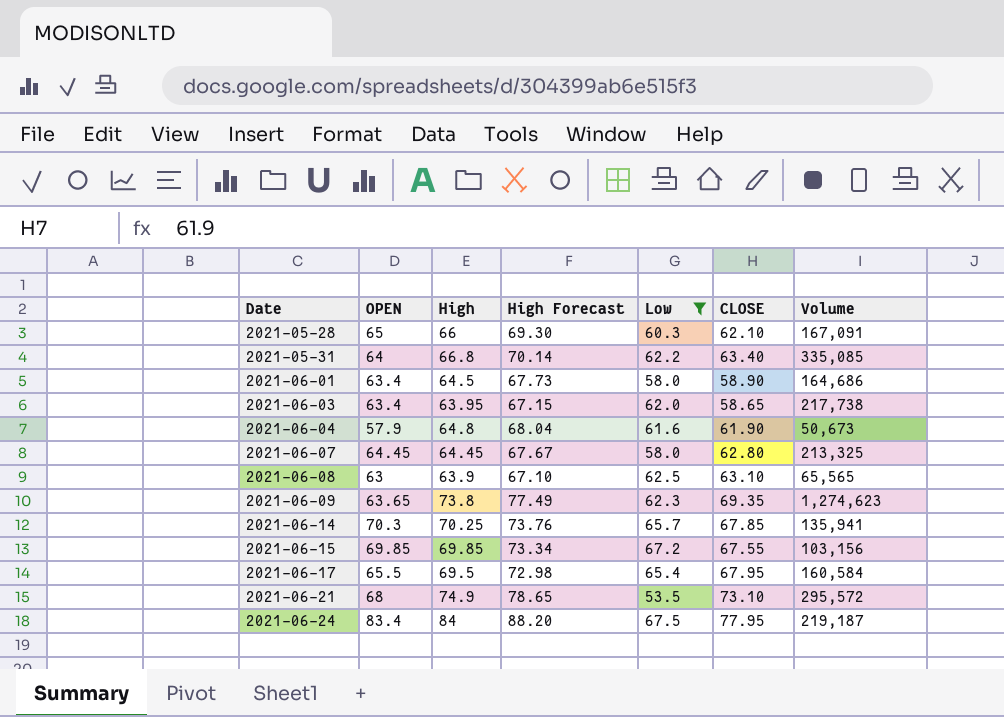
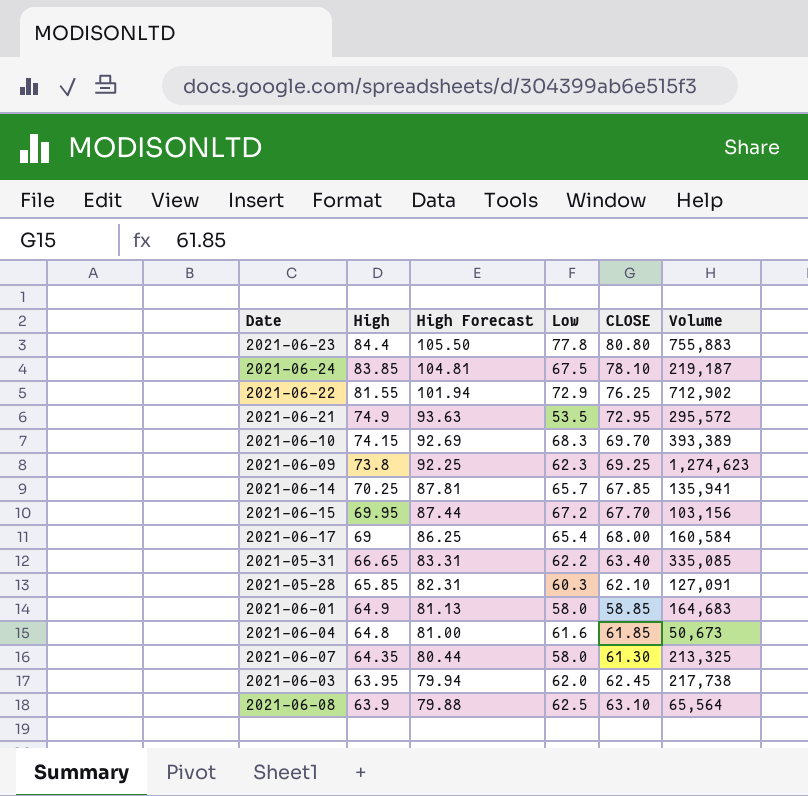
filter: Low <= 67.5 -> none
row order: Date ascending -> High descending
column OPEN | position: 2 -> none
column High Forecast | formula: [High] * 1.05 -> [High] * 1.25
2021-06-24 | High: 84 -> 83.85
2021-06-24 | CLOSE: 77.95 -> 78.10
2021-06-21 | CLOSE: 73.10 -> 72.95
2021-06-09 | CLOSE: 69.35 -> 69.25
2021-06-15 | High: 69.85 -> 69.95
2021-06-15 | CLOSE: 67.55 -> 67.70
2021-06-17 | High: 69.5 -> 69
2021-06-17 | CLOSE: 67.95 -> 68.00
2021-05-31 | High: 66.8 -> 66.65
2021-05-28 | High: 66 -> 65.85
2021-05-28 | Volume: 167,091 -> 127,091
2021-06-01 | High: 64.5 -> 64.9
2021-06-01 | CLOSE: 58.90 -> 58.85
2021-06-01 | Volume: 164,686 -> 164,683
2021-06-04 | CLOSE: 61.90 -> 61.85
2021-06-07 | High: 64.45 -> 64.35
2021-06-07 | CLOSE: 62.80 -> 61.30
2021-06-03 | CLOSE: 58.65 -> 62.45
2021-06-08 | Volume: 65,565 -> 65,564

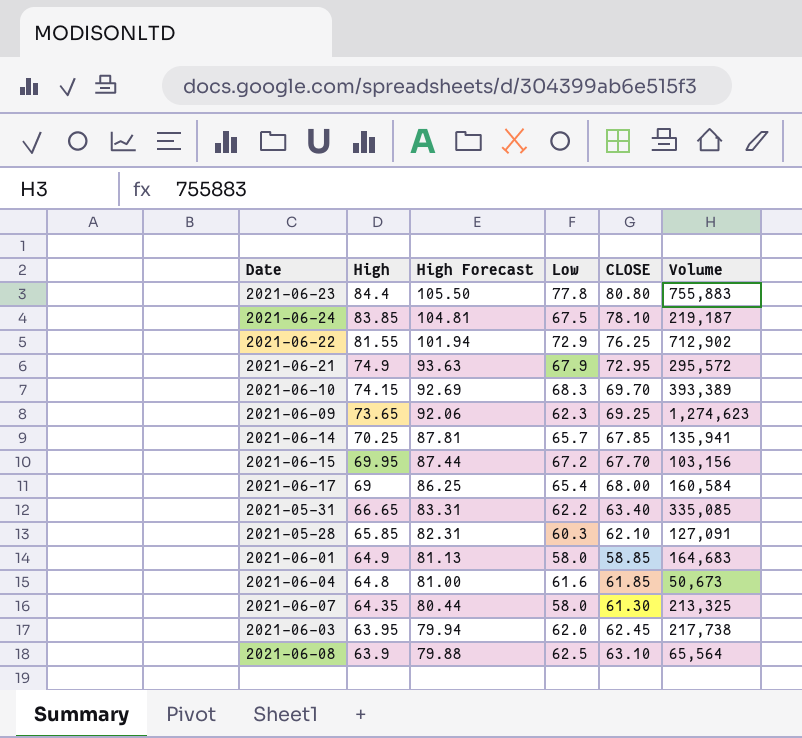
2021-06-21 | Low: 53.5 -> 67.9
2021-06-09 | High: 73.8 -> 73.65
2021-06-09 | High Forecast: 92.25 -> 92.06

